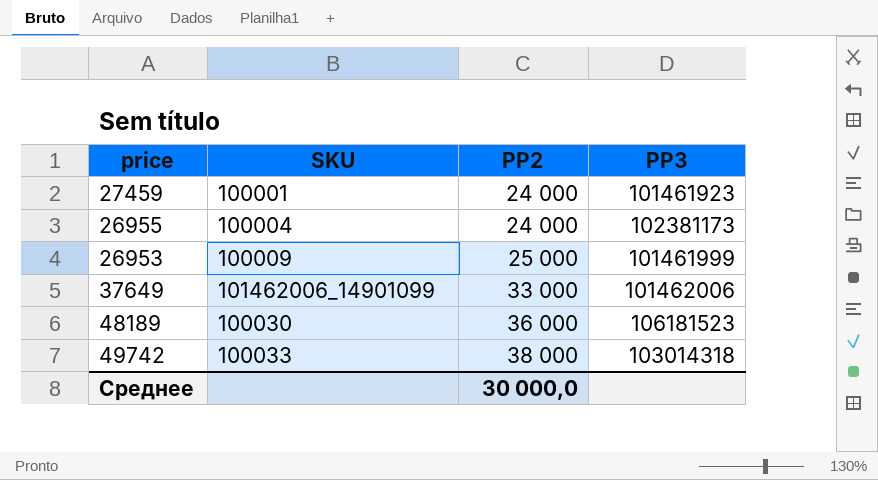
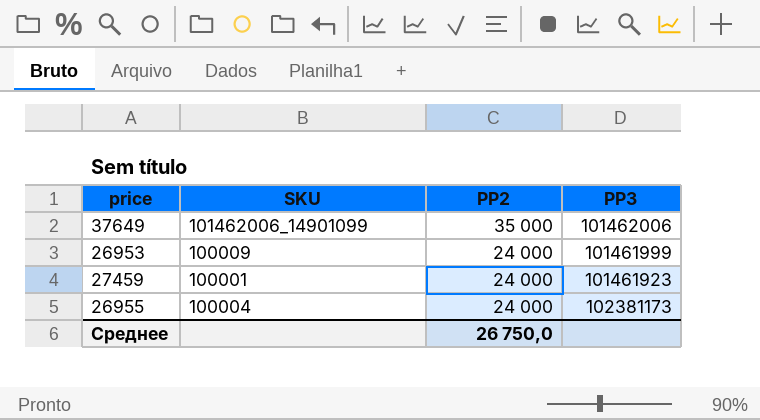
row order: PP2 ascending -> PP2 descending
row 48189: 100030 | 36 000 | 106181523 -> none
row 49742: 100033 | 38 000 | 103014318 -> none
37649 | PP2: 33 000 -> 35 000
26953 | PP2: 25 000 -> 24 000
Среднее | PP2: 30 000,0 -> 26 750,0

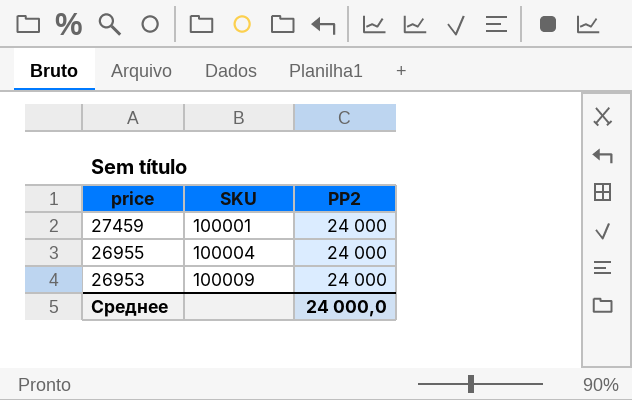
row order: PP2 descending -> price descending
column PP3 | position: 4 -> none
row 37649: 101462006_14901099 | 35 000 | 101462006 -> none
Среднее | PP2: 26 750,0 -> 24 000,0

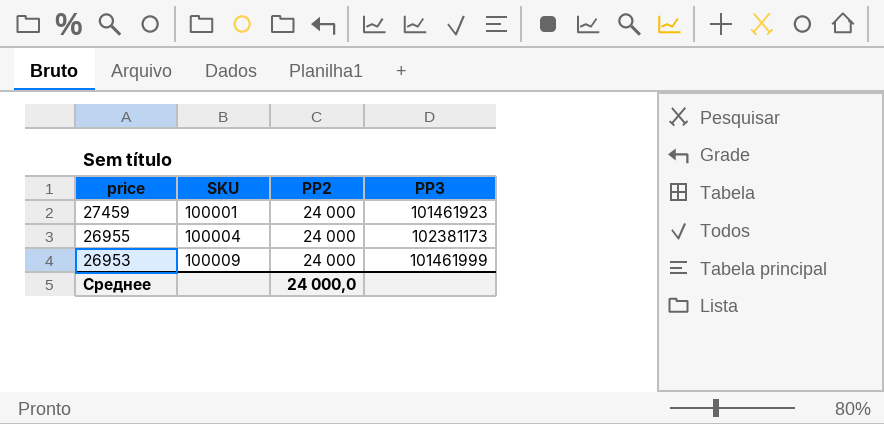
column PP3 | position: none -> 4

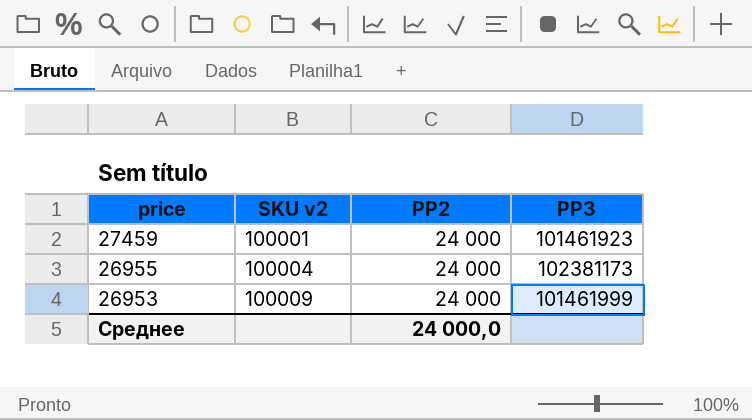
column name: SKU -> SKU v2

